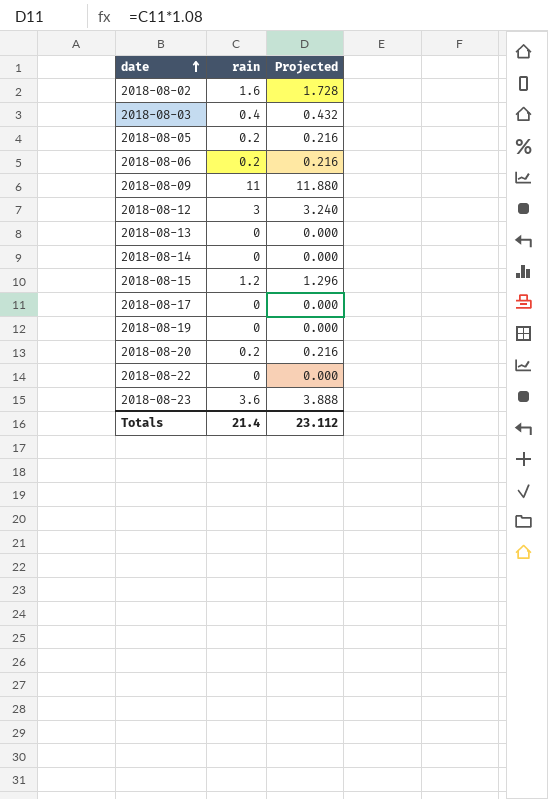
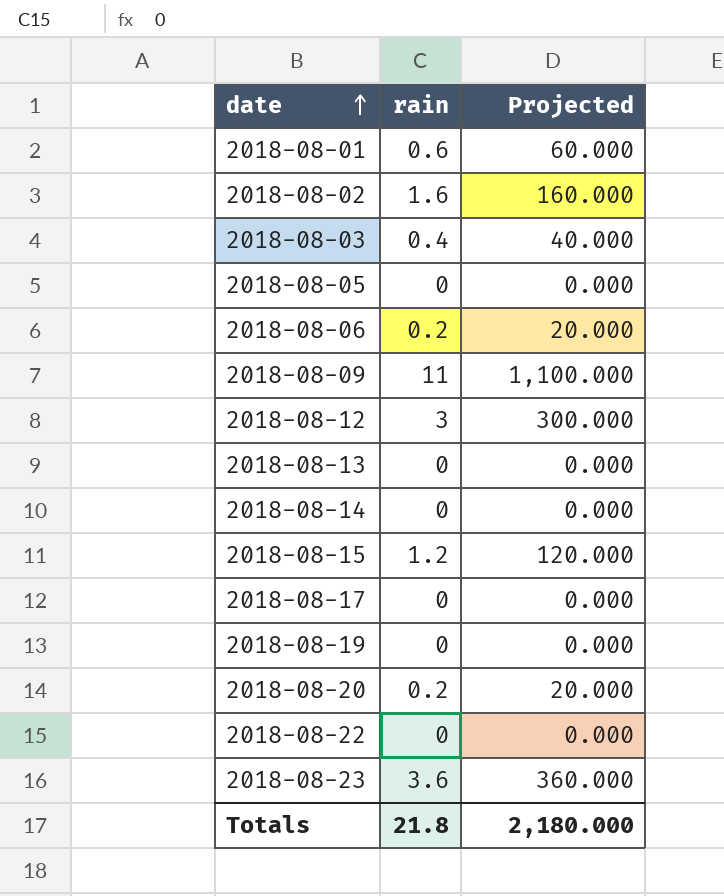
column Projected | formula: [rain] * 1.08 -> [rain] * 100
row 2018-08-01: none -> 0.6 | 60.000
2018-08-05 | rain: 0.2 -> 0
Totals | rain: 21.4 -> 21.8
Totals | Projected: 23.112 -> 2,180.000

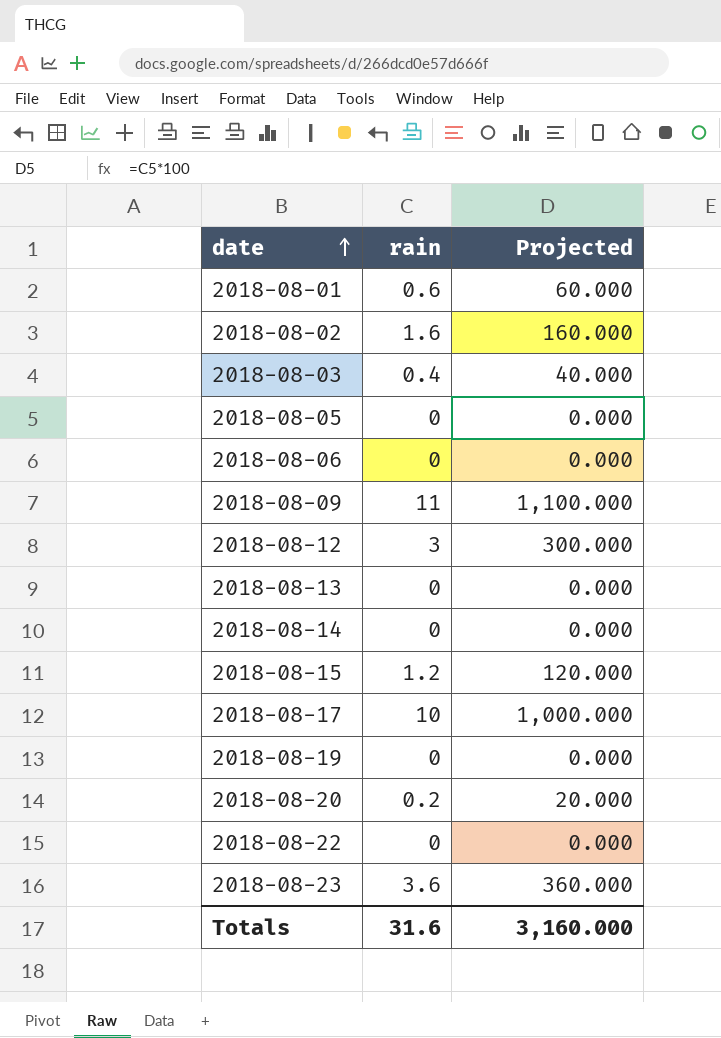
2018-08-06 | rain: 0.2 -> 0
2018-08-06 | Projected: 20.000 -> 0.000
2018-08-17 | rain: 0 -> 10
2018-08-17 | Projected: 0.000 -> 1,000.000
Totals | rain: 21.8 -> 31.6
Totals | Projected: 2,180.000 -> 3,160.000

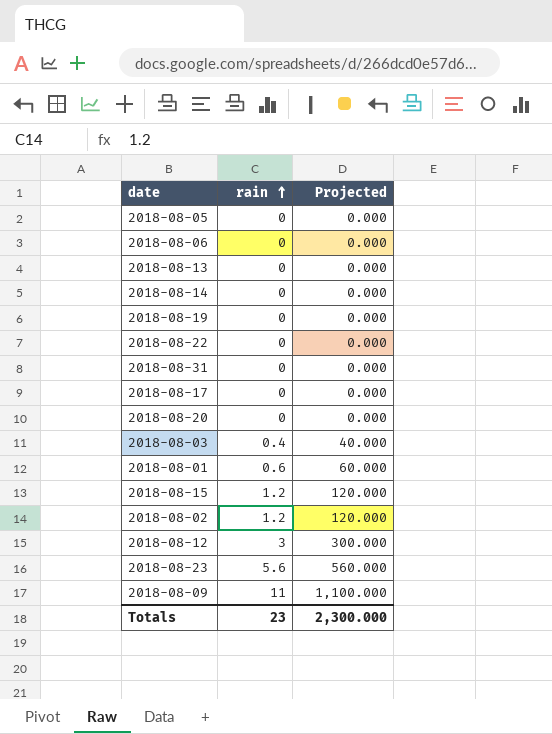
row order: date ascending -> rain ascending
row 2018-08-31: none -> 0 | 0.000
2018-08-17 | rain: 10 -> 0
2018-08-17 | Projected: 1,000.000 -> 0.000
2018-08-20 | rain: 0.2 -> 0
2018-08-20 | Projected: 20.000 -> 0.000
2018-08-02 | rain: 1.6 -> 1.2
2018-08-02 | Projected: 160.000 -> 120.000
2018-08-23 | rain: 3.6 -> 5.6
2018-08-23 | Projected: 360.000 -> 560.000
Totals | rain: 31.6 -> 23
Totals | Projected: 3,160.000 -> 2,300.000

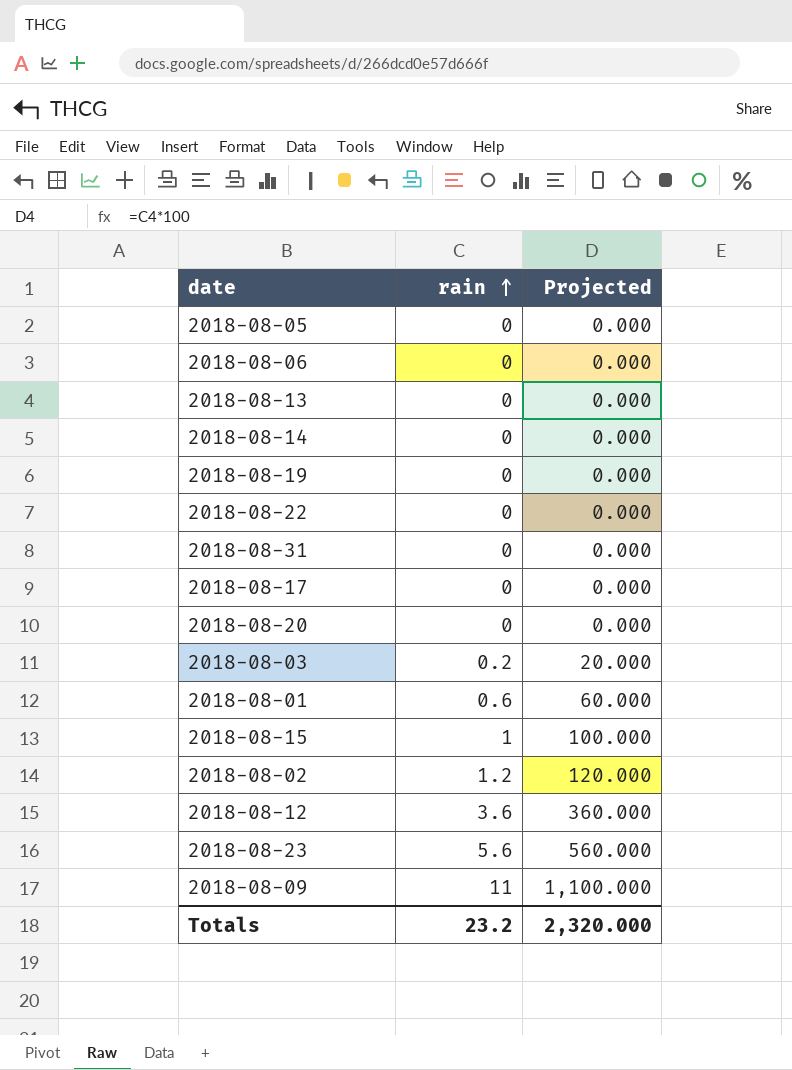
2018-08-03 | rain: 0.4 -> 0.2
2018-08-03 | Projected: 40.000 -> 20.000
2018-08-15 | rain: 1.2 -> 1
2018-08-15 | Projected: 120.000 -> 100.000
2018-08-12 | rain: 3 -> 3.6
2018-08-12 | Projected: 300.000 -> 360.000
Totals | rain: 23 -> 23.2
Totals | Projected: 2,300.000 -> 2,320.000

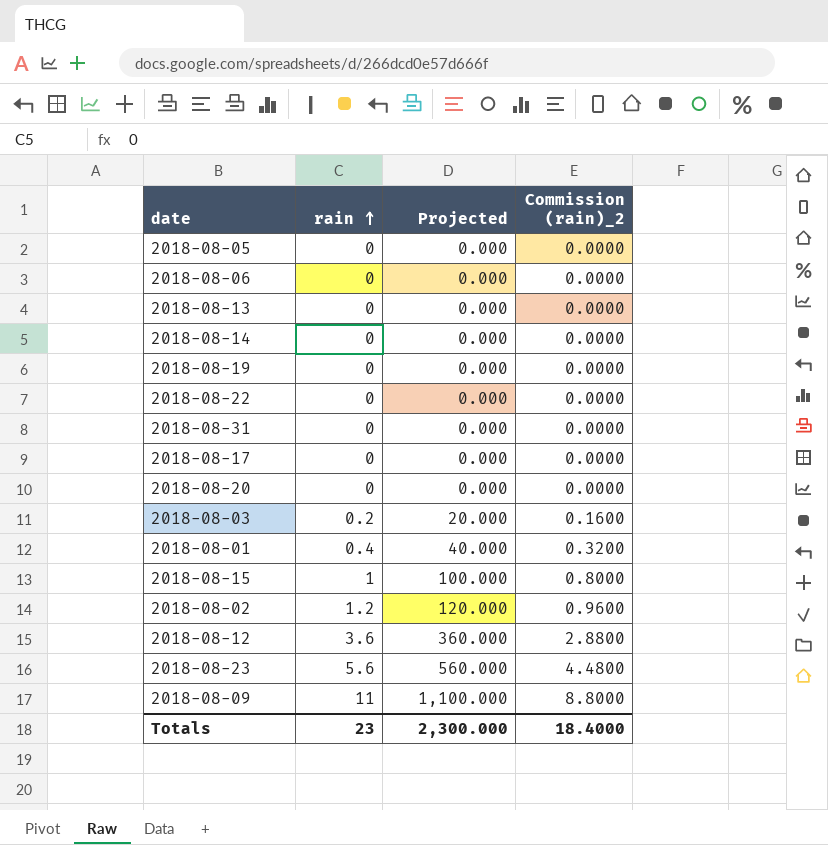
column Commission (rain)_2 | formula: none -> [rain] * 0.8
2018-08-01 | rain: 0.6 -> 0.4
2018-08-01 | Projected: 60.000 -> 40.000
Totals | rain: 23.2 -> 23
Totals | Projected: 2,320.000 -> 2,300.000

